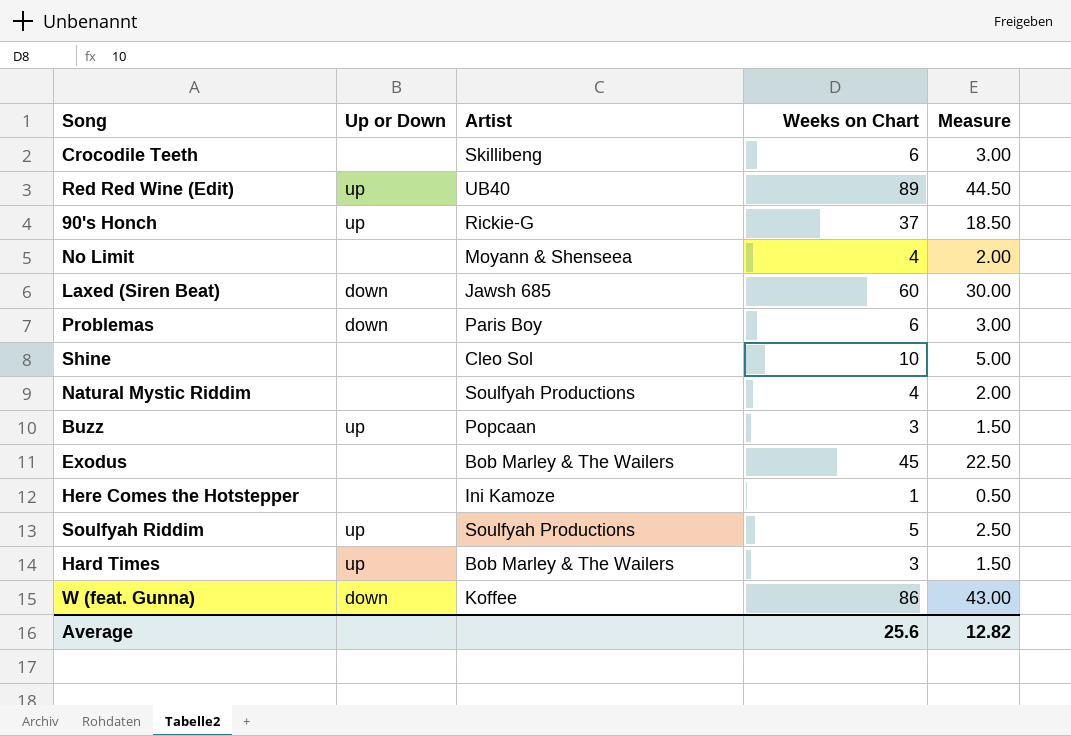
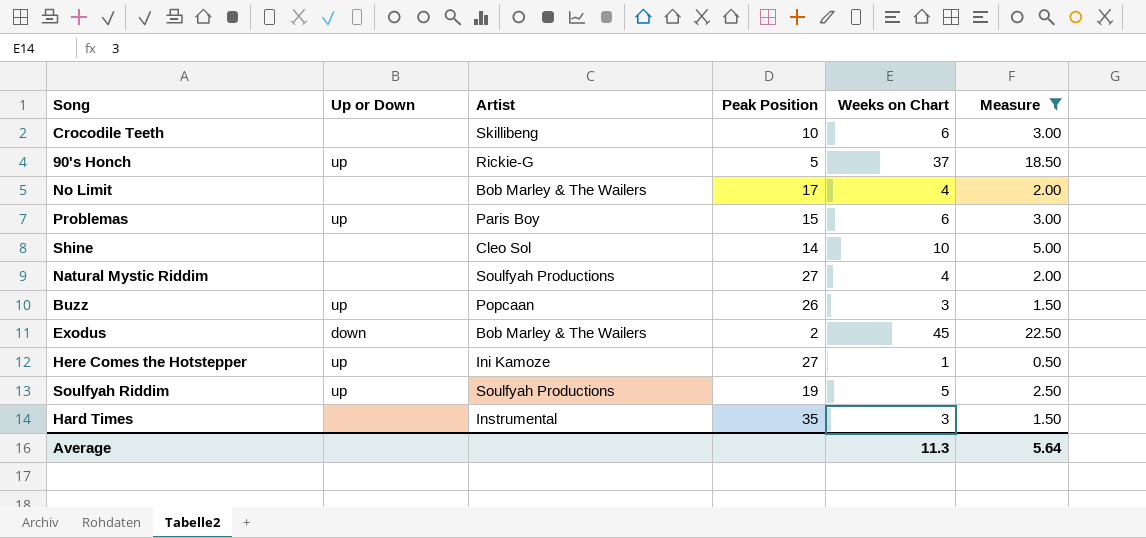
filter: none -> Measure <= 22.50
column Peak Position | position: none -> 4
No Limit | Artist: Moyann & Shenseea -> Bob Marley & The Wailers
Problemas | Up or Down: down -> up
Exodus | Up or Down: none -> down
Here Comes the Hotstepper | Up or Down: none -> up
Hard Times | Up or Down: up -> none
Hard Times | Artist: Bob Marley & The Wailers -> Instrumental
Average | Weeks on Chart: 25.6 -> 11.3
Average | Measure: 12.82 -> 5.64

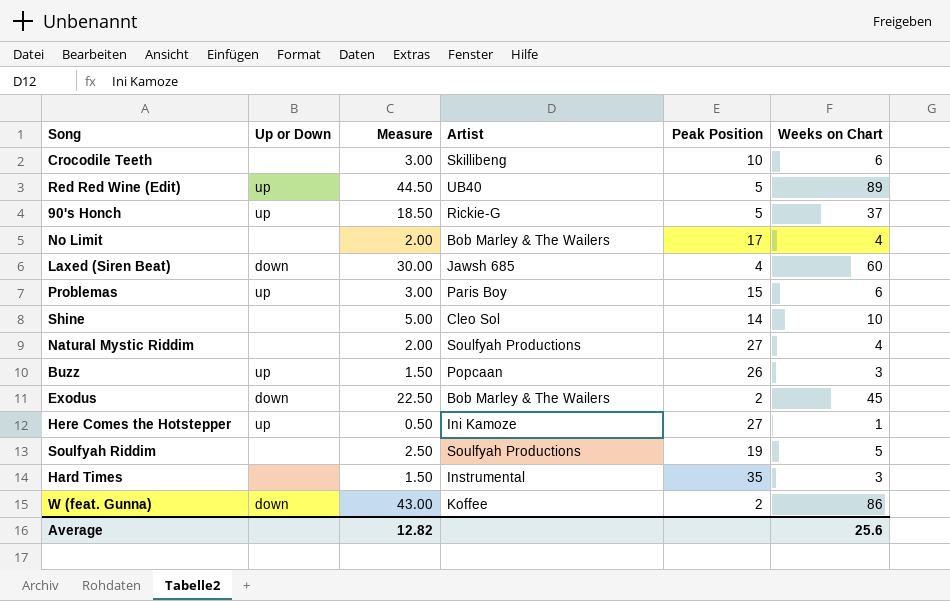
filter: Measure <= 22.50 -> none
column Measure | position: 6 -> 3
Soulfyah Riddim | Up or Down: up -> none
Average | Measure: 5.64 -> 12.82
Average | Weeks on Chart: 11.3 -> 25.6

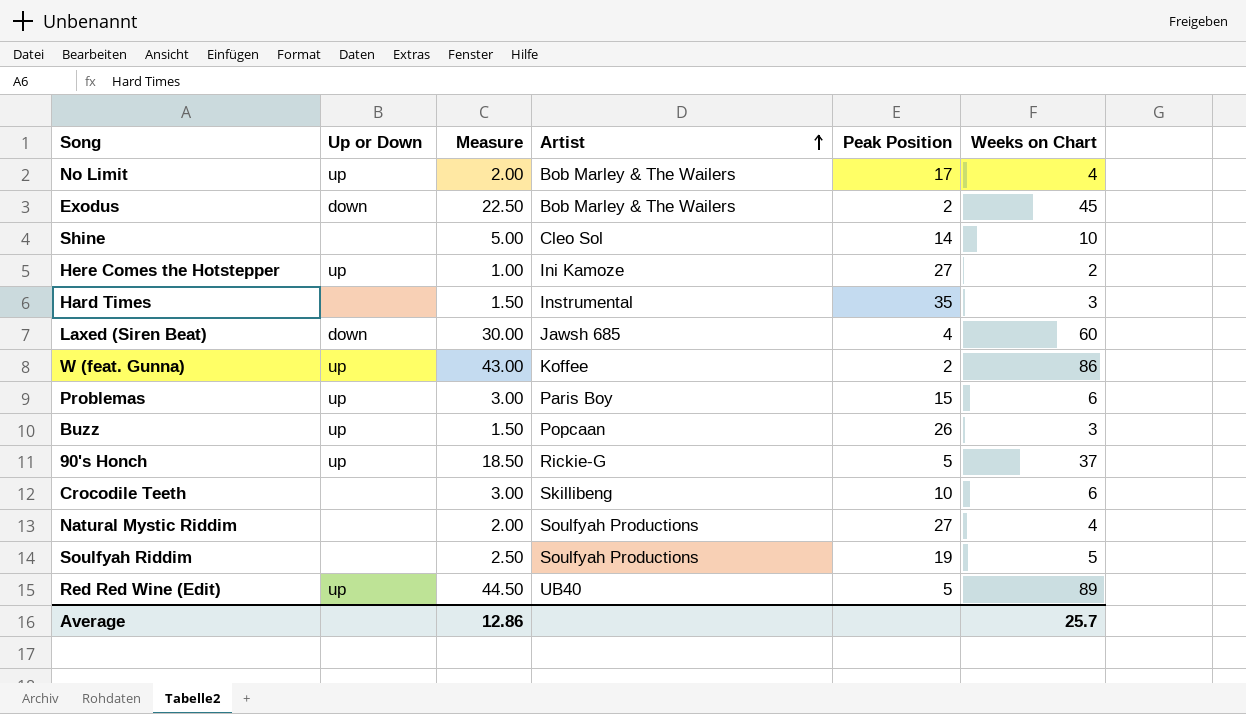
row order: none -> Artist ascending
No Limit | Up or Down: none -> up
Here Comes the Hotstepper | Measure: 0.50 -> 1.00
Here Comes the Hotstepper | Weeks on Chart: 1 -> 2
W (feat. Gunna) | Up or Down: down -> up
Average | Measure: 12.82 -> 12.86
Average | Weeks on Chart: 25.6 -> 25.7

